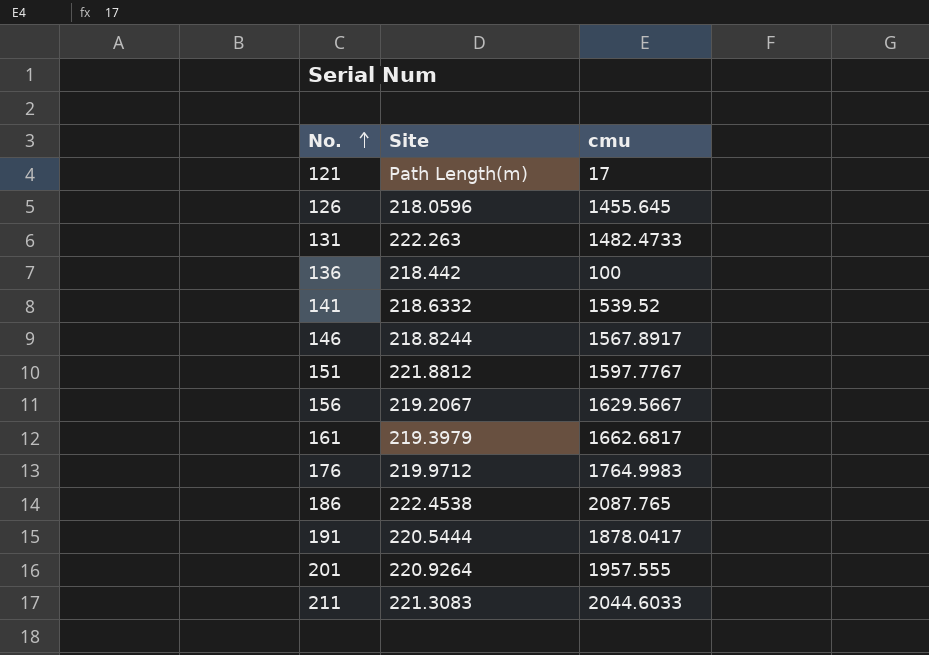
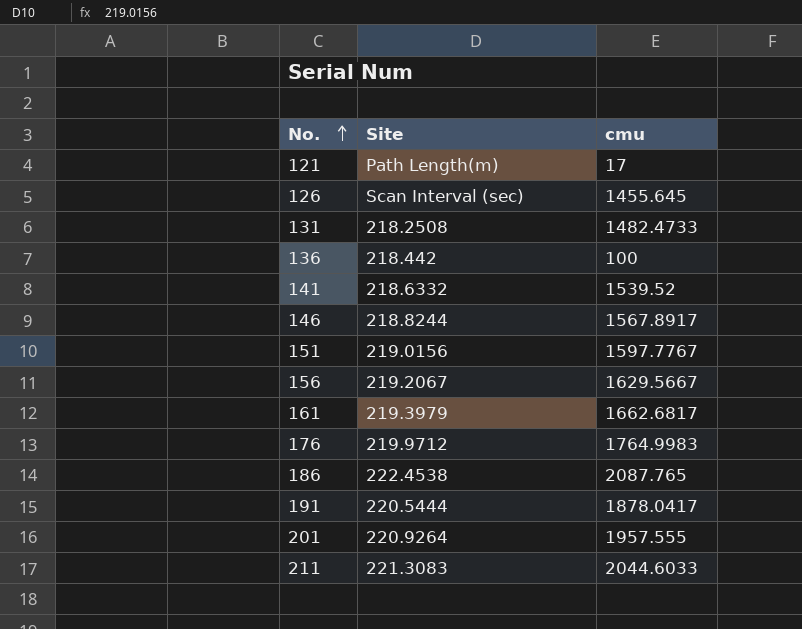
126 | Site: 218.0596 -> Scan Interval (sec)
131 | Site: 222.263 -> 218.2508
151 | Site: 221.8812 -> 219.0156

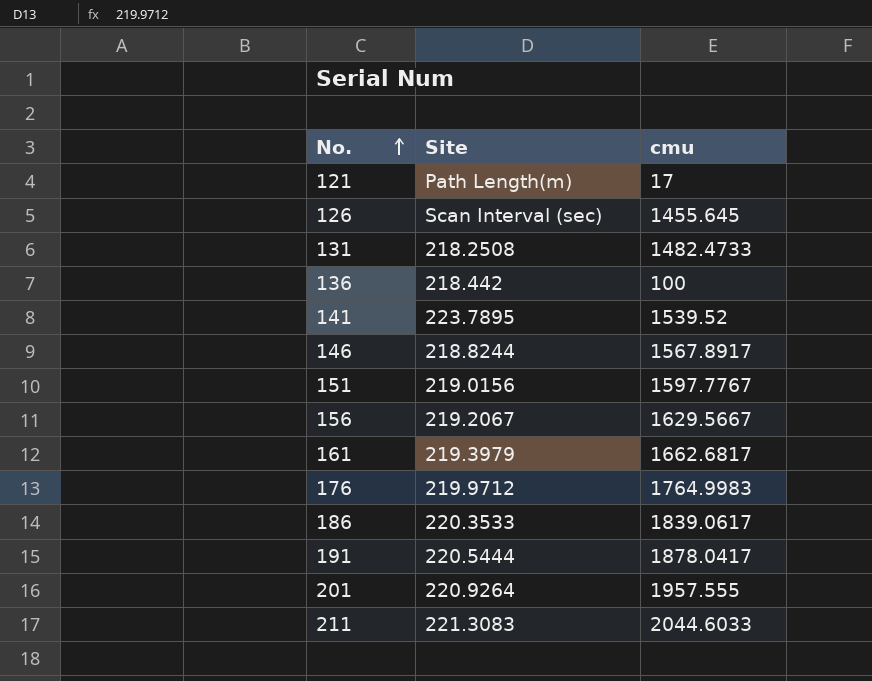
141 | Site: 218.6332 -> 223.7895
186 | Site: 222.4538 -> 220.3533
186 | cmu: 2087.765 -> 1839.0617

